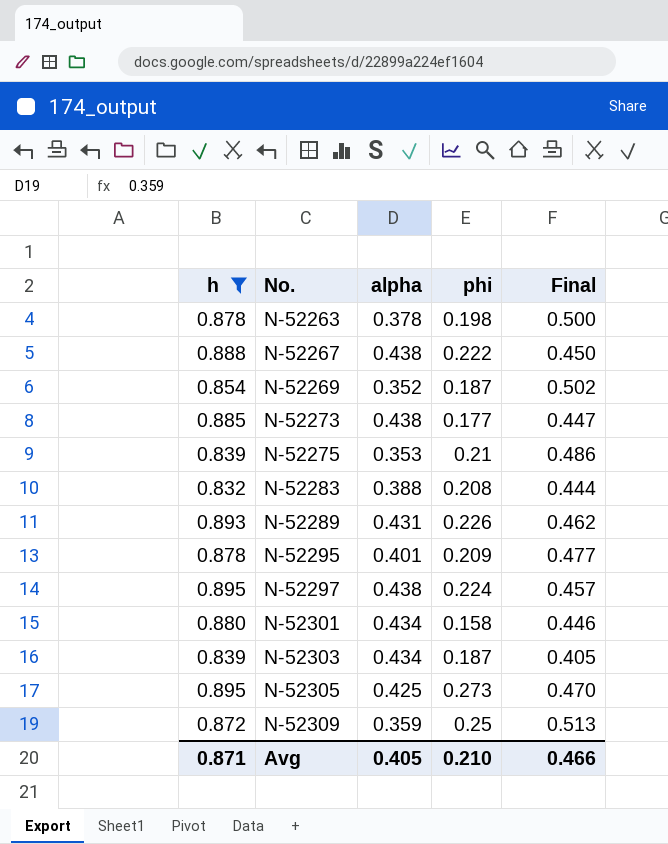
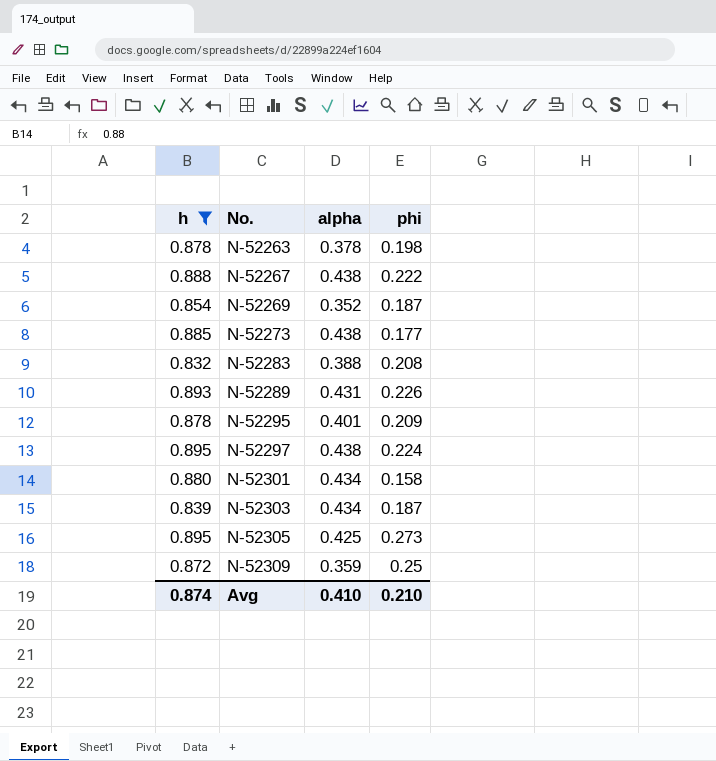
column Final | formula: [h] - [alpha] -> none
row N-52275: 0.839 | 0.353 | 0.21 | 0.486 -> none
Avg | h: 0.871 -> 0.874
Avg | alpha: 0.405 -> 0.410

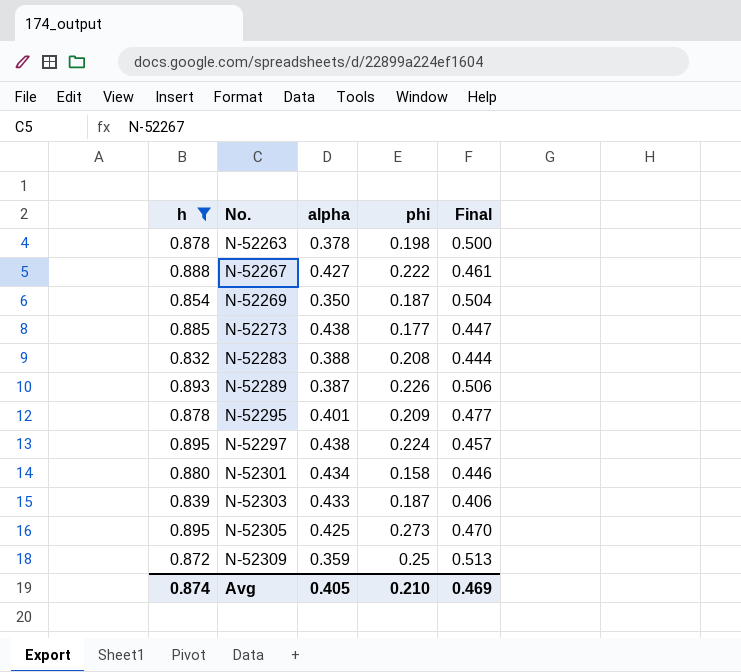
column Final | formula: none -> [h] - [alpha]
N-52267 | alpha: 0.438 -> 0.427
N-52269 | alpha: 0.352 -> 0.350
N-52289 | alpha: 0.431 -> 0.387
N-52303 | alpha: 0.434 -> 0.433
Avg | alpha: 0.410 -> 0.405

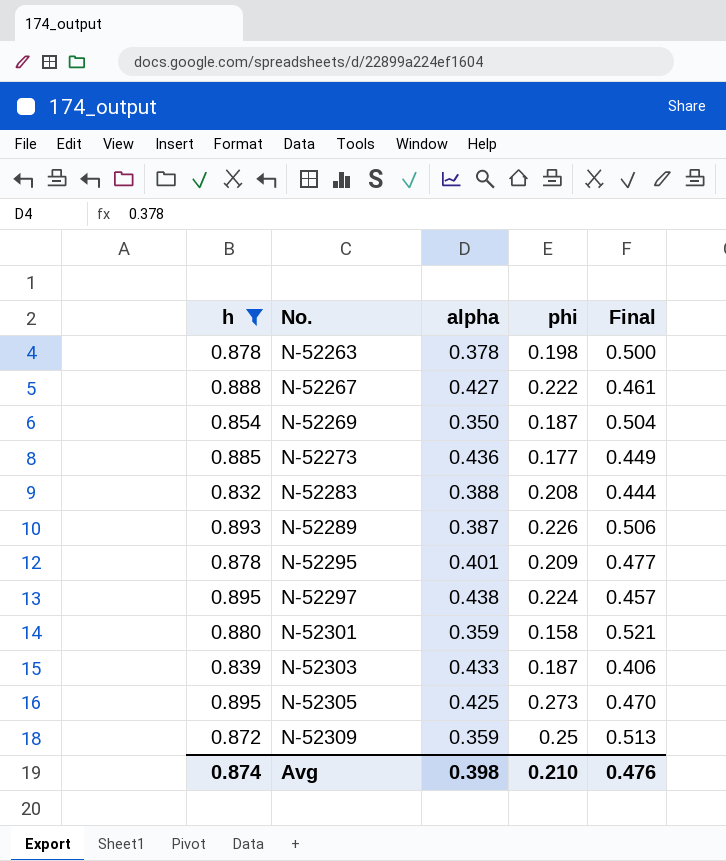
N-52273 | alpha: 0.438 -> 0.436
N-52273 | Final: 0.447 -> 0.449
N-52301 | alpha: 0.434 -> 0.359
N-52301 | Final: 0.446 -> 0.521
Avg | alpha: 0.405 -> 0.398
Avg | Final: 0.469 -> 0.476

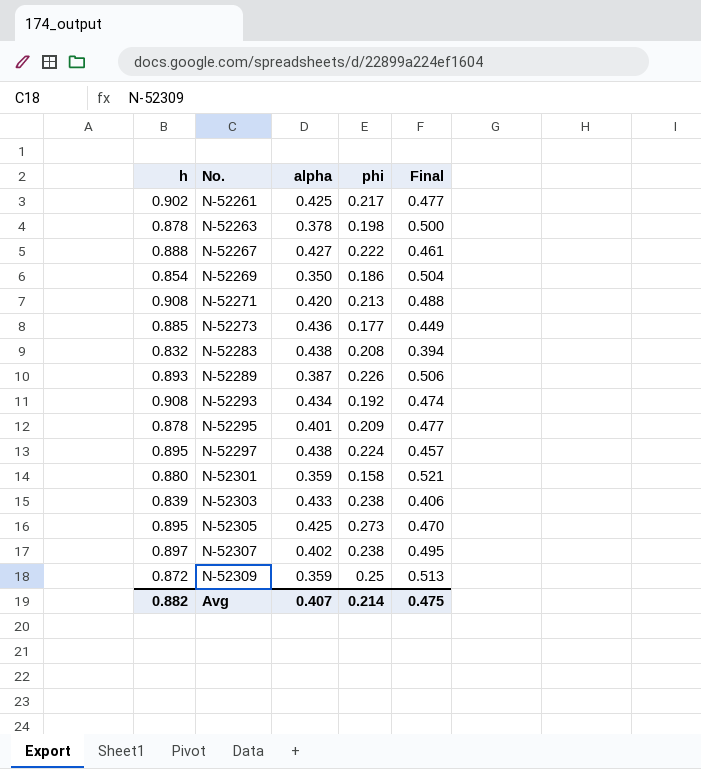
filter: h <= 0.895 -> none
N-52269 | phi: 0.187 -> 0.186
N-52283 | alpha: 0.388 -> 0.438
N-52283 | Final: 0.444 -> 0.394
N-52303 | phi: 0.187 -> 0.238
Avg | h: 0.874 -> 0.882
Avg | alpha: 0.398 -> 0.407
Avg | phi: 0.210 -> 0.214
Avg | Final: 0.476 -> 0.475

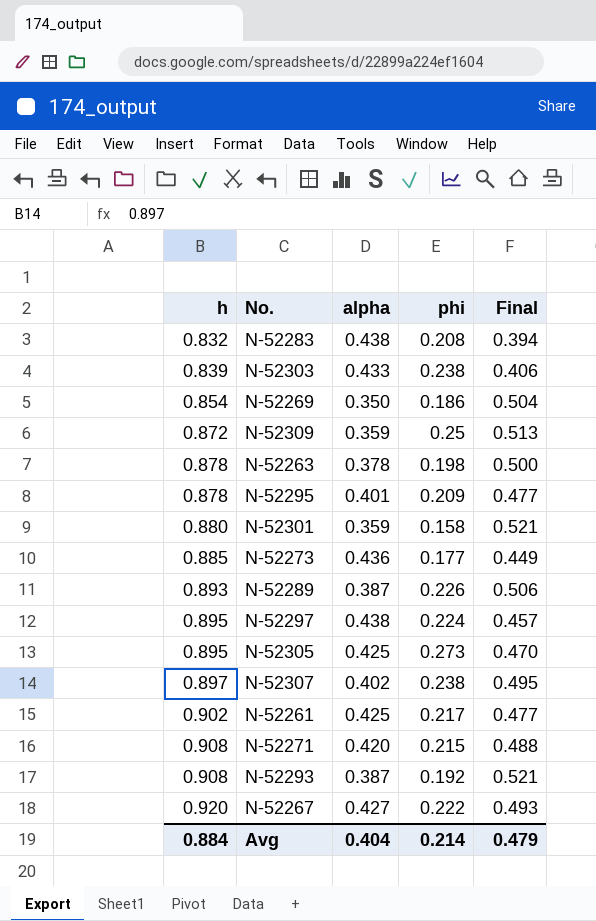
row order: No. ascending -> h ascending
N-52271 | phi: 0.213 -> 0.215
N-52293 | alpha: 0.434 -> 0.387
N-52293 | Final: 0.474 -> 0.521
N-52267 | h: 0.888 -> 0.920
N-52267 | Final: 0.461 -> 0.493
Avg | h: 0.882 -> 0.884
Avg | alpha: 0.407 -> 0.404
Avg | Final: 0.475 -> 0.479

